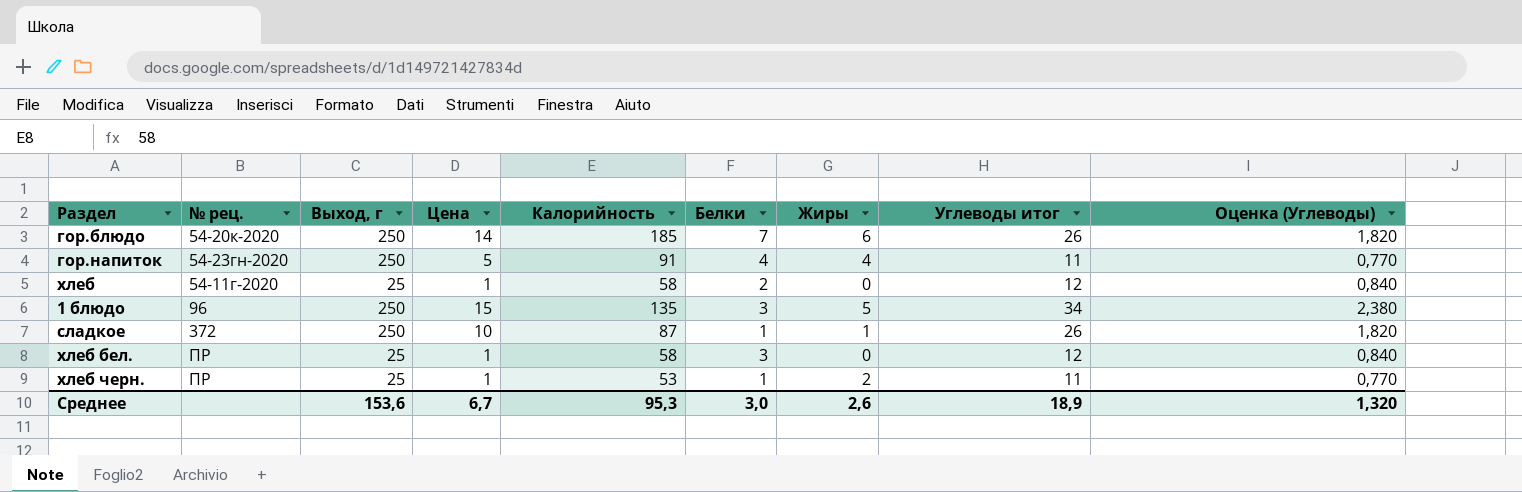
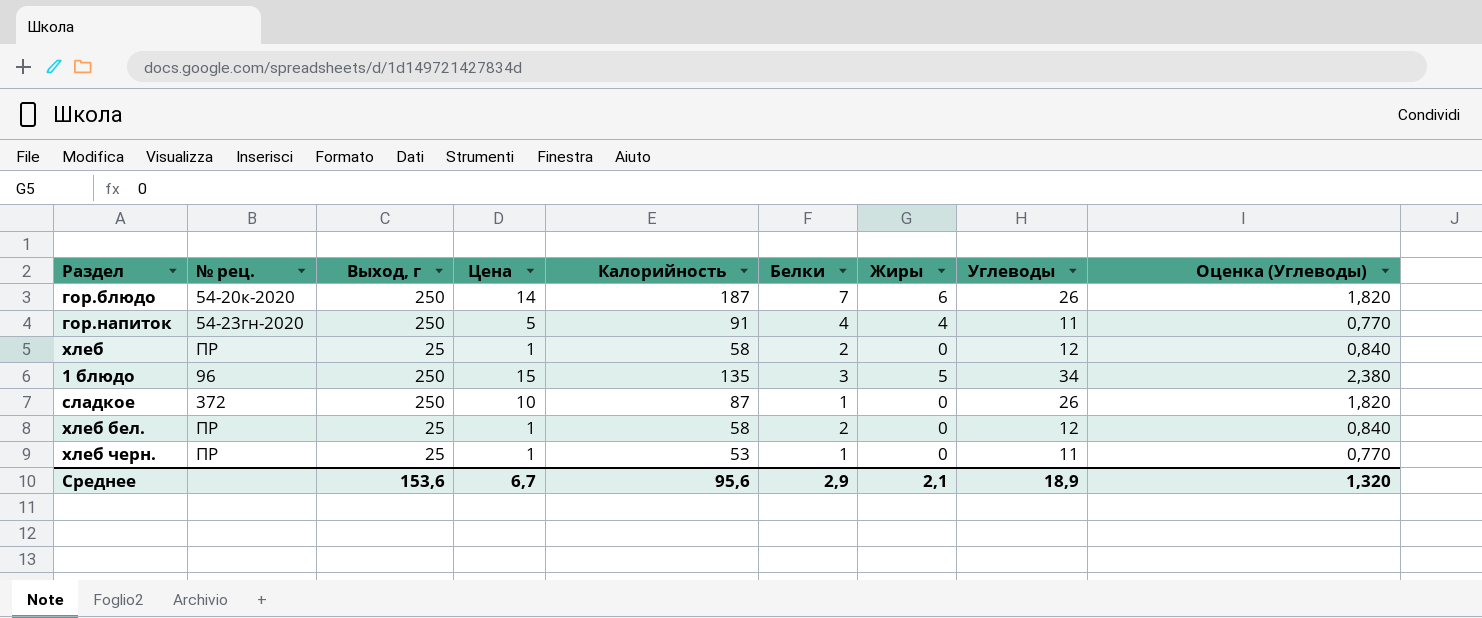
column name: Углеводы итог -> Углеводы
гор.блюдо | Калорийность: 185 -> 187
хлеб | № рец.: 54-11г-2020 -> ПР
сладкое | Жиры: 1 -> 0
хлеб бел. | Белки: 3 -> 2
хлеб черн. | Жиры: 2 -> 0
Среднее | Калорийность: 95,3 -> 95,6
Среднее | Белки: 3,0 -> 2,9
Среднее | Жиры: 2,6 -> 2,1

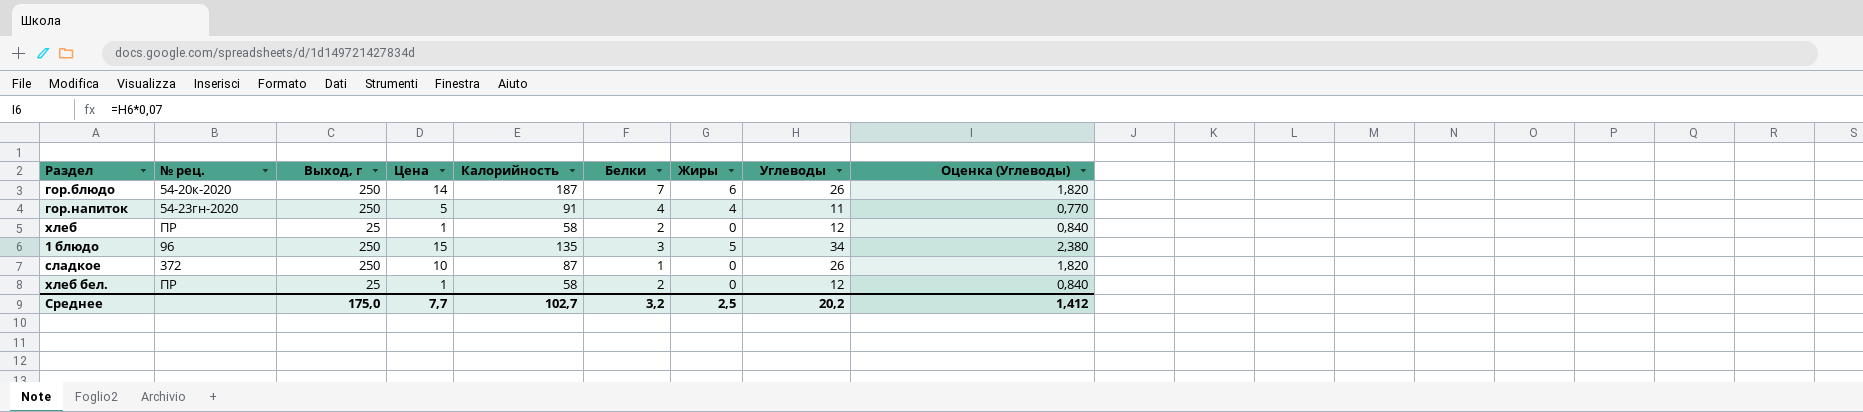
row хлеб черн.: ПР | 25 | 1 | 53 | 1 | 0 | 11 | 0,770 -> none
Среднее | Выход, г: 153,6 -> 175,0
Среднее | Цена: 6,7 -> 7,7
Среднее | Калорийность: 95,6 -> 102,7
Среднее | Белки: 2,9 -> 3,2
Среднее | Жиры: 2,1 -> 2,5
Среднее | Углеводы: 18,9 -> 20,2
Среднее | Оценка (Углеводы): 1,320 -> 1,412

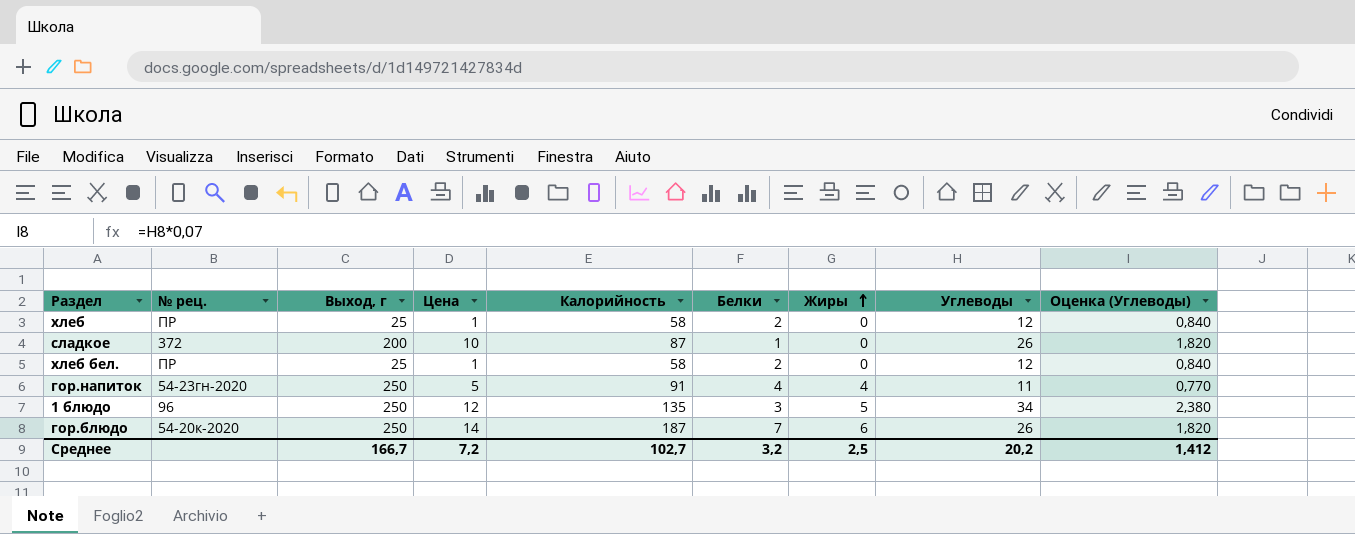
row order: none -> Жиры ascending
сладкое | Выход, г: 250 -> 200
1 блюдо | Цена: 15 -> 12
Среднее | Выход, г: 175,0 -> 166,7
Среднее | Цена: 7,7 -> 7,2

